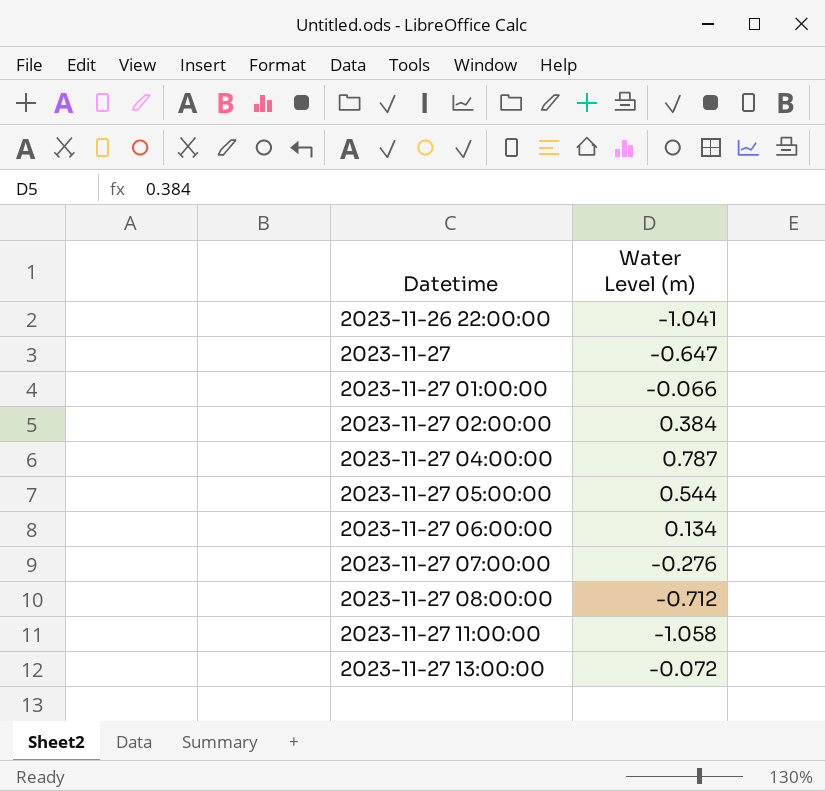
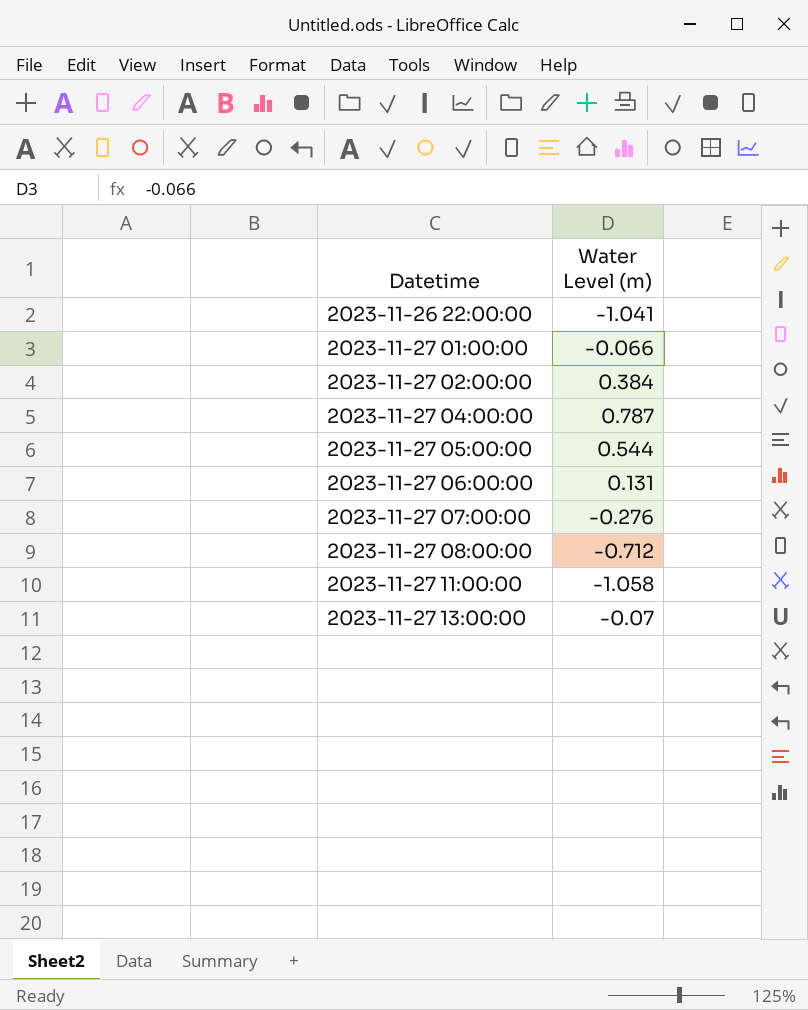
row 2023-11-27: -0.647 -> none
2023-11-27 06:00:00 | Water Level (m): 0.134 -> 0.131
2023-11-27 13:00:00 | Water Level (m): -0.072 -> -0.07

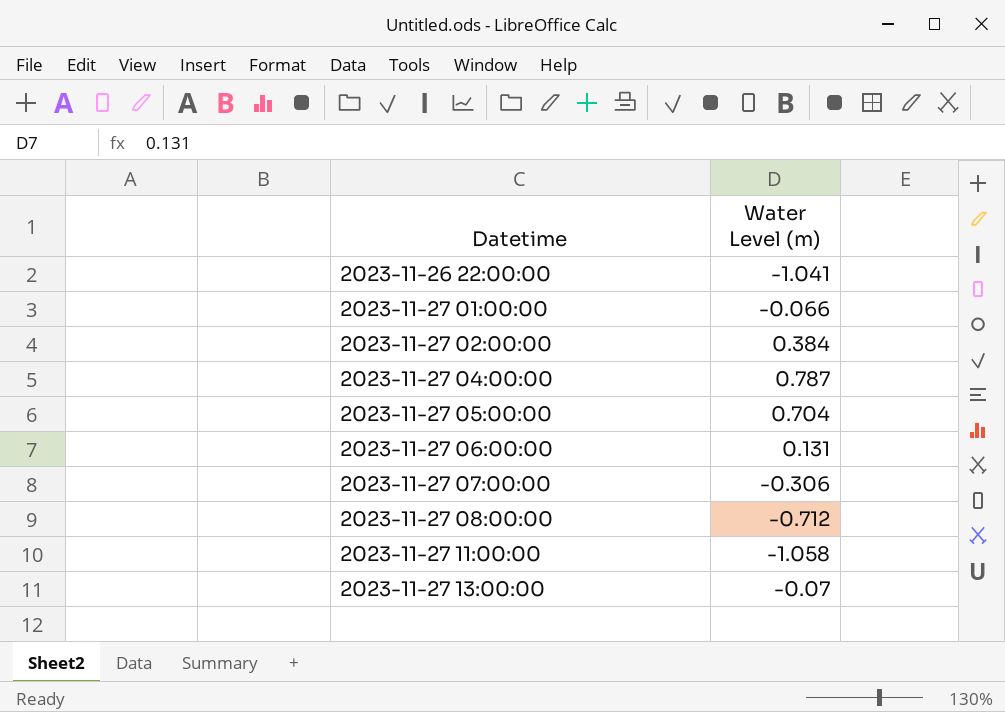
2023-11-27 05:00:00 | Water Level (m): 0.544 -> 0.704
2023-11-27 07:00:00 | Water Level (m): -0.276 -> -0.306

